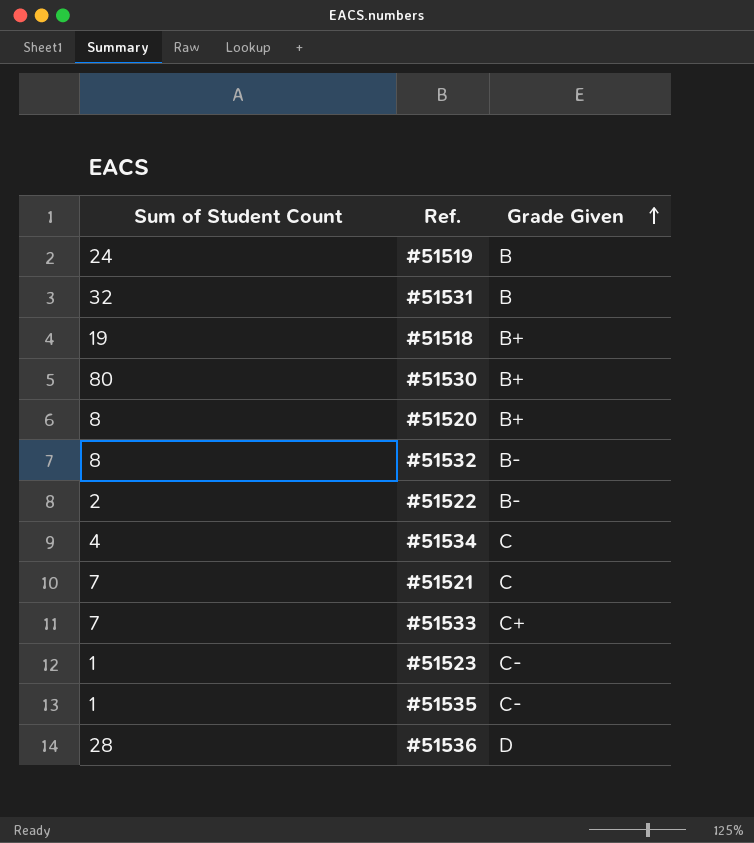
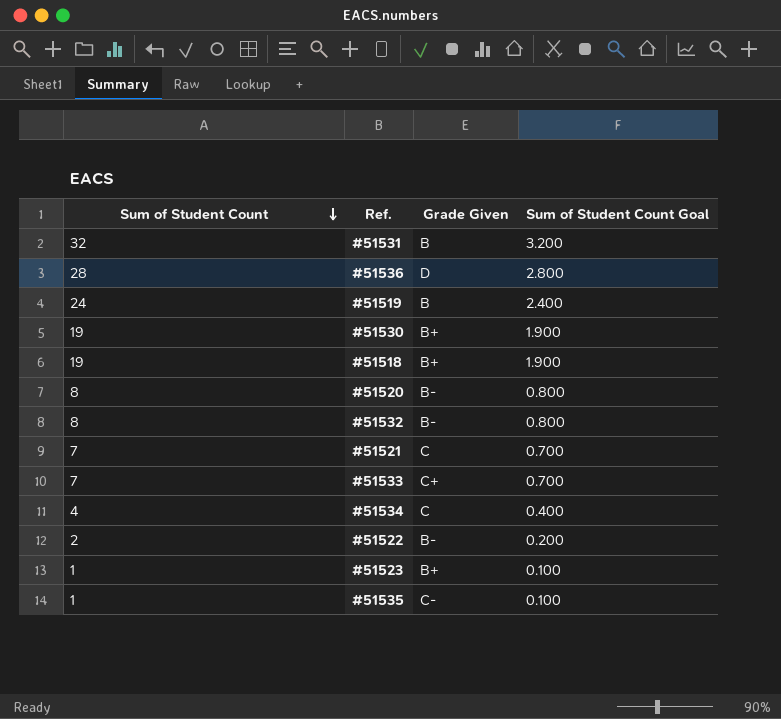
row order: Grade Given ascending -> Sum of Student Count descending
column Sum of Student Count Goal | formula: none -> [Sum of Student Count] * 0.1
#51530 | Sum of Student Count: 80 -> 19
#51520 | Grade Given: B+ -> B-
#51523 | Grade Given: C- -> B+

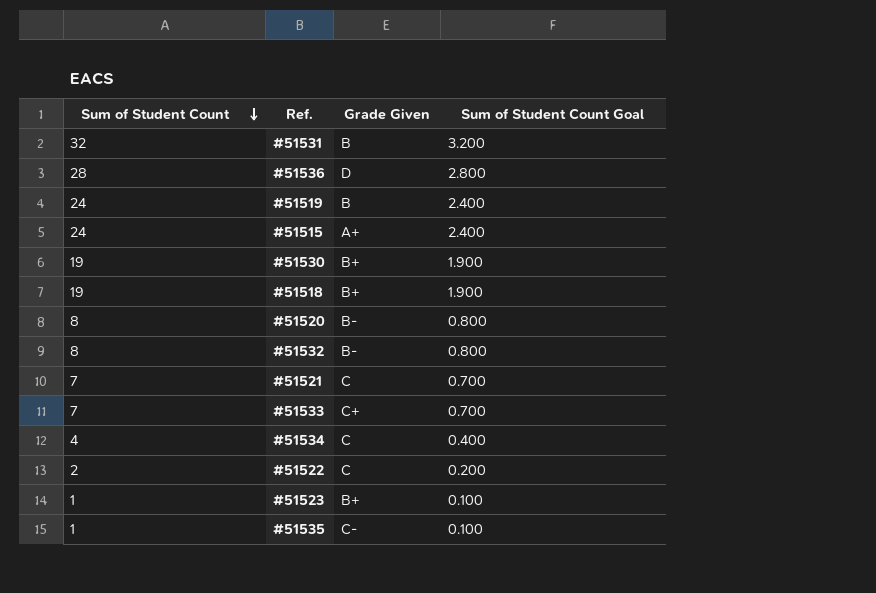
row #51515: none -> 24 | A+ | 2.400
#51522 | Grade Given: B- -> C

